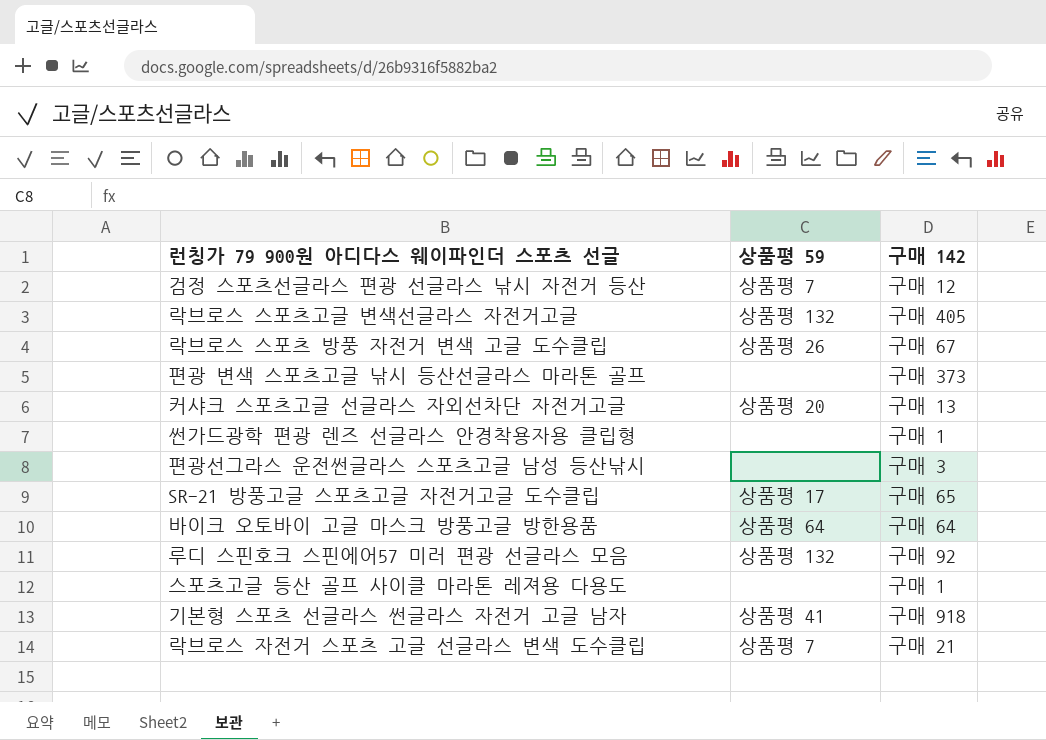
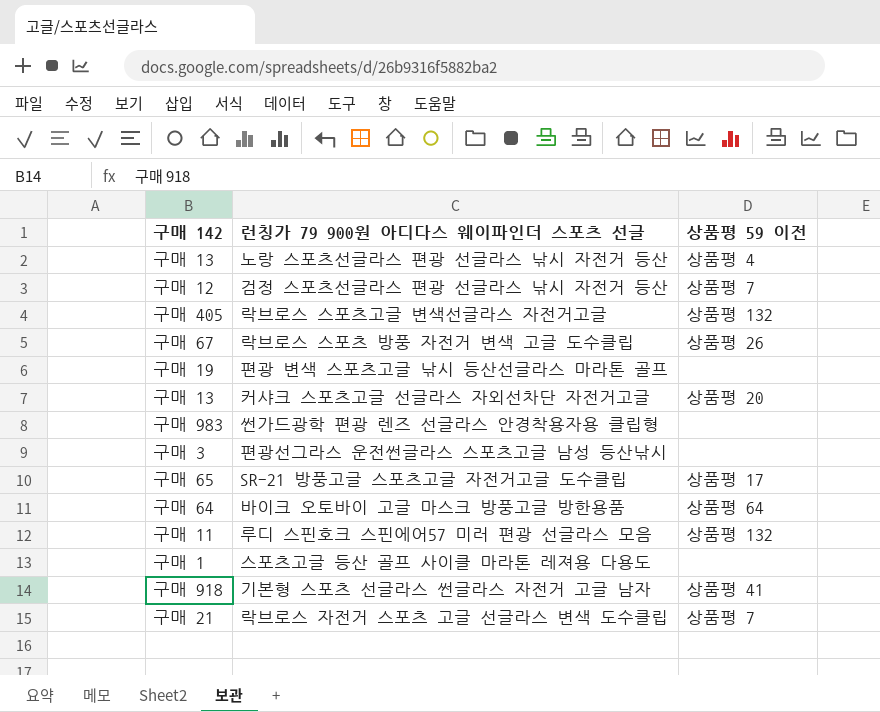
column 구매 142 | position: 3 -> 1
column name: 상품평 59 -> 상품평 59 이전
row 노랑 스포츠선글라스 편광 선글라스 낚시 자전거 등산: none -> 구매 13 | 상품평 4
편광 변색 스포츠고글 낚시 등산선글라스 마라톤 골프 | 구매 142: 구매 373 -> 구매 19
썬가드광학 편광 렌즈 선글라스 안경착용자용 클립형 | 구매 142: 구매 1 -> 구매 983
루디 스핀호크 스핀에어57 미러 편광 선글라스 모음 | 구매 142: 구매 92 -> 구매 11

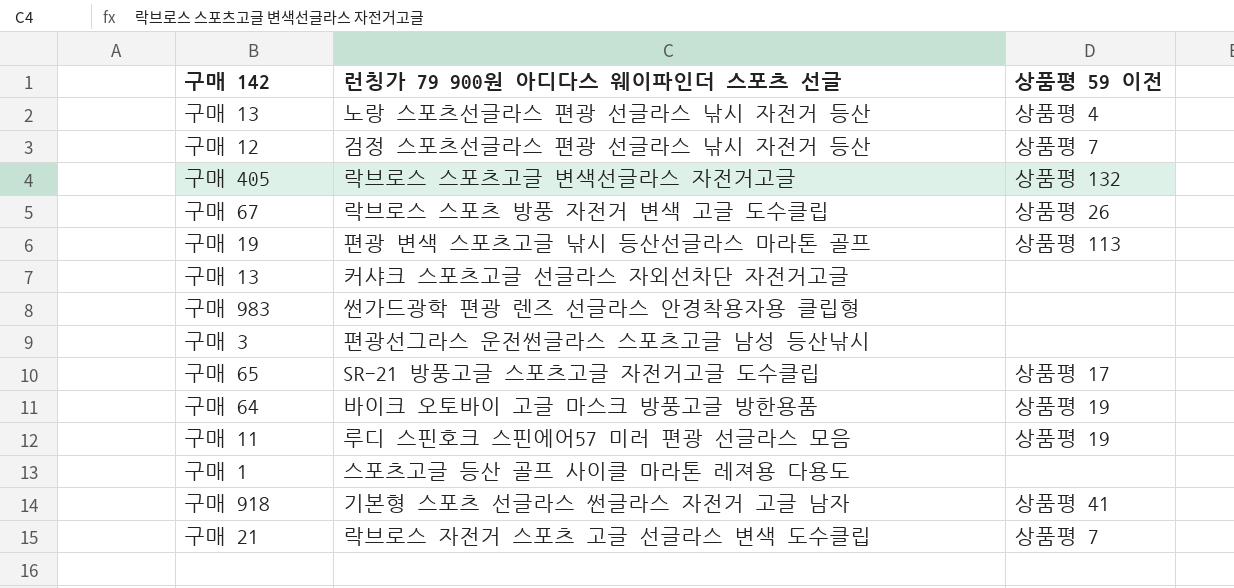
편광 변색 스포츠고글 낚시 등산선글라스 마라톤 골프 | 상품평 59 이전: none -> 상품평 113
커샤크 스포츠고글 선글라스 자외선차단 자전거고글 | 상품평 59 이전: 상품평 20 -> none
바이크 오토바이 고글 마스크 방풍고글 방한용품 | 상품평 59 이전: 상품평 64 -> 상품평 19
루디 스핀호크 스핀에어57 미러 편광 선글라스 모음 | 상품평 59 이전: 상품평 132 -> 상품평 19

